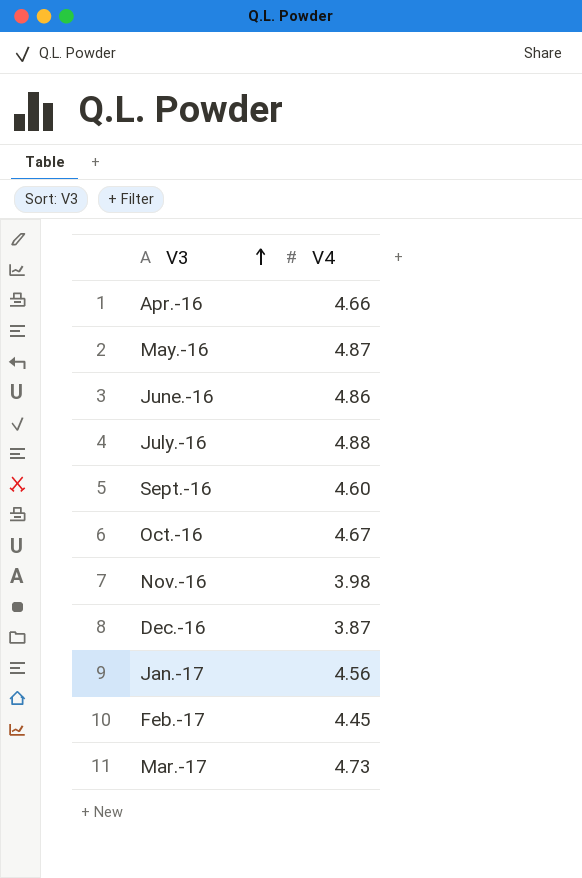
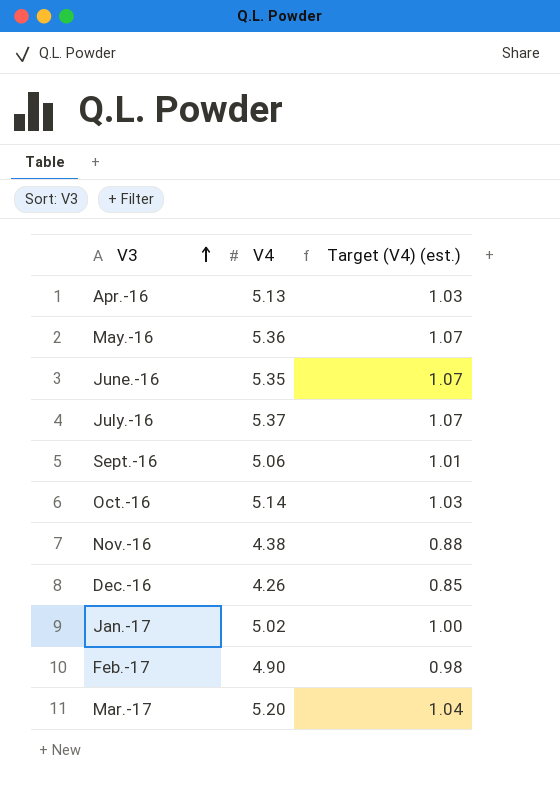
column Target (V4) (est.) | formula: none -> [V4] * 0.2
Apr.-16 | V4: 4.66 -> 5.13
May.-16 | V4: 4.87 -> 5.36
June.-16 | V4: 4.86 -> 5.35
July.-16 | V4: 4.88 -> 5.37
Sept.-16 | V4: 4.60 -> 5.06
Oct.-16 | V4: 4.67 -> 5.14
Nov.-16 | V4: 3.98 -> 4.38
Dec.-16 | V4: 3.87 -> 4.26
Jan.-17 | V4: 4.56 -> 5.02
Feb.-17 | V4: 4.45 -> 4.90
Mar.-17 | V4: 4.73 -> 5.20

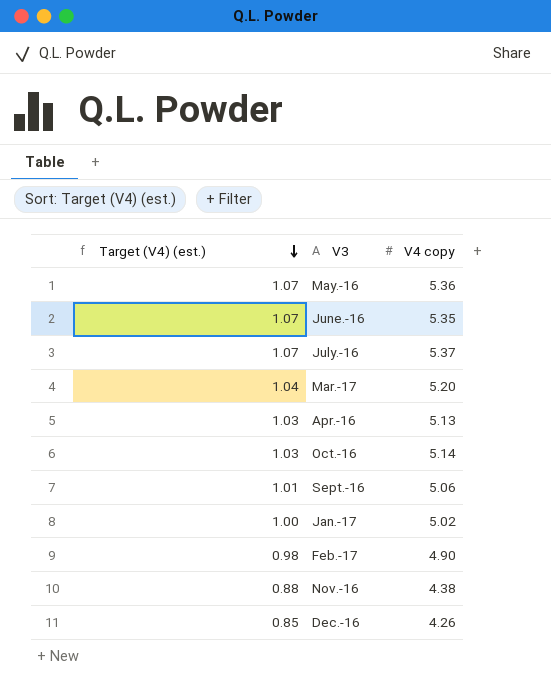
row order: V3 ascending -> Target (V4) (est.) descending
column Target (V4) (est.) | position: 3 -> 1
column name: V4 -> V4 copy

